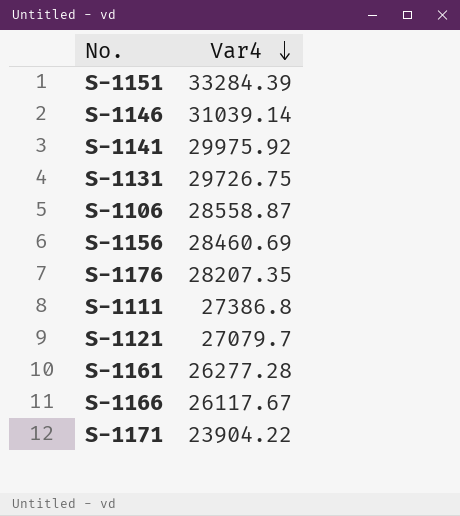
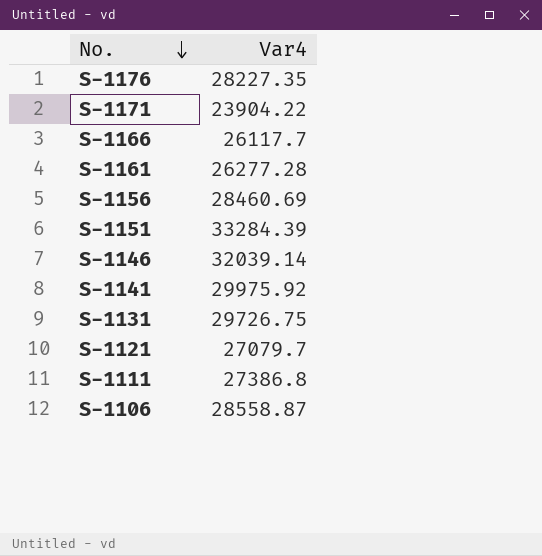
row order: Var4 descending -> No. descending
S-1176 | Var4: 28207.35 -> 28227.35
S-1166 | Var4: 26117.67 -> 26117.7
S-1146 | Var4: 31039.14 -> 32039.14

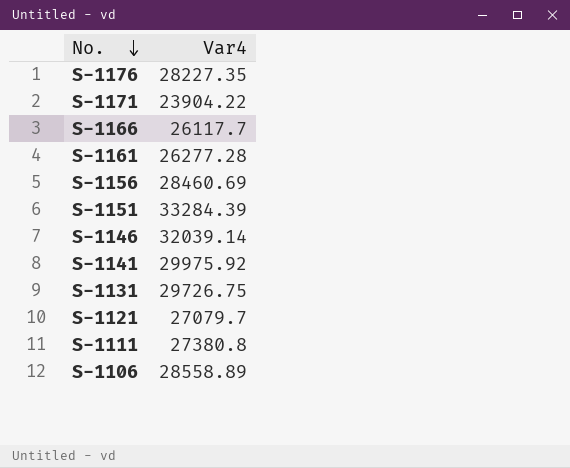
S-1111 | Var4: 27386.8 -> 27380.8
S-1106 | Var4: 28558.87 -> 28558.89

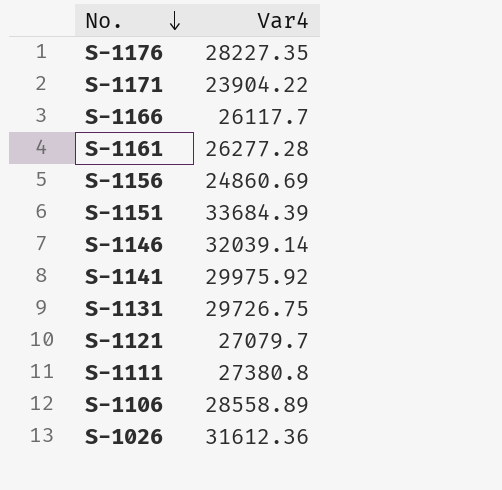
S-1156 | Var4: 28460.69 -> 24860.69
S-1151 | Var4: 33284.39 -> 33684.39
row S-1026: none -> 31612.36

